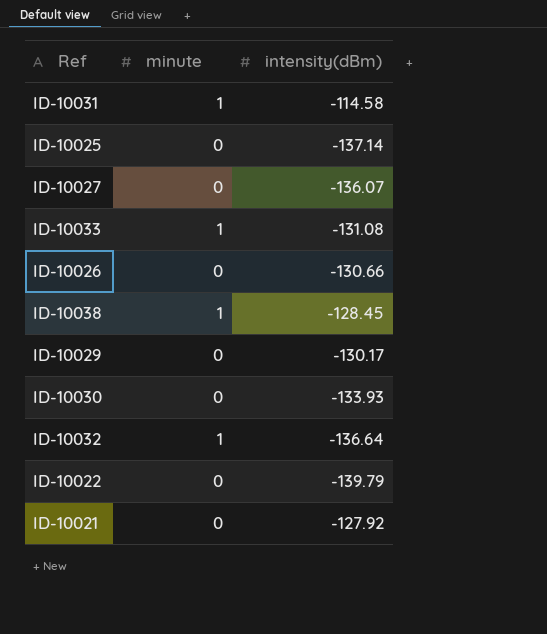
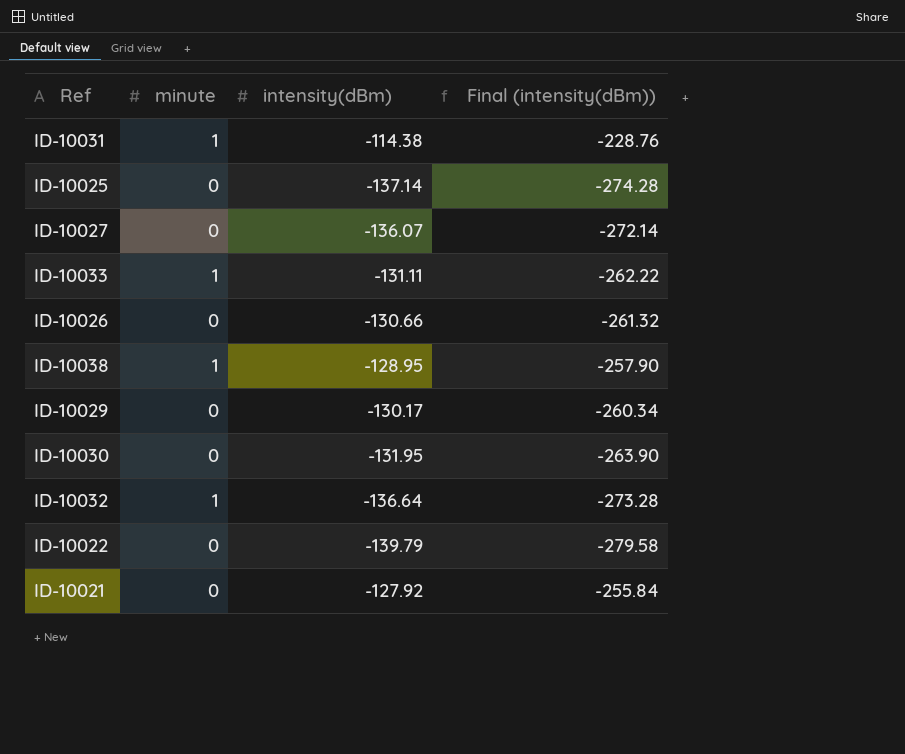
column Final (intensity(dBm)) | formula: none -> [intensity(dBm)] * 2
ID-10031 | intensity(dBm): -114.58 -> -114.38
ID-10033 | intensity(dBm): -131.08 -> -131.11
ID-10038 | intensity(dBm): -128.45 -> -128.95
ID-10030 | intensity(dBm): -133.93 -> -131.95

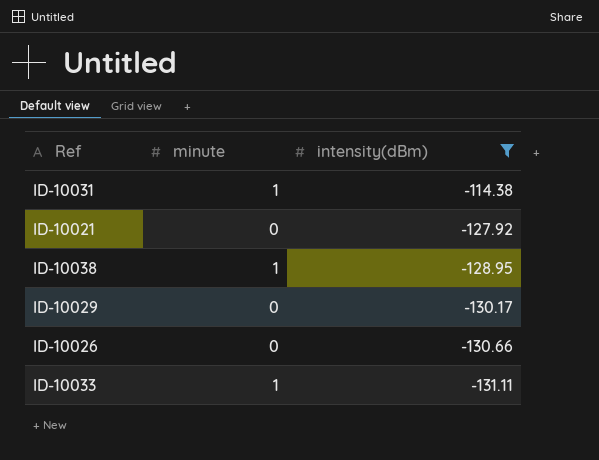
filter: none -> intensity(dBm) >= -131.11
row order: none -> intensity(dBm) descending
column Final (intensity(dBm)) | formula: [intensity(dBm)] * 2 -> none

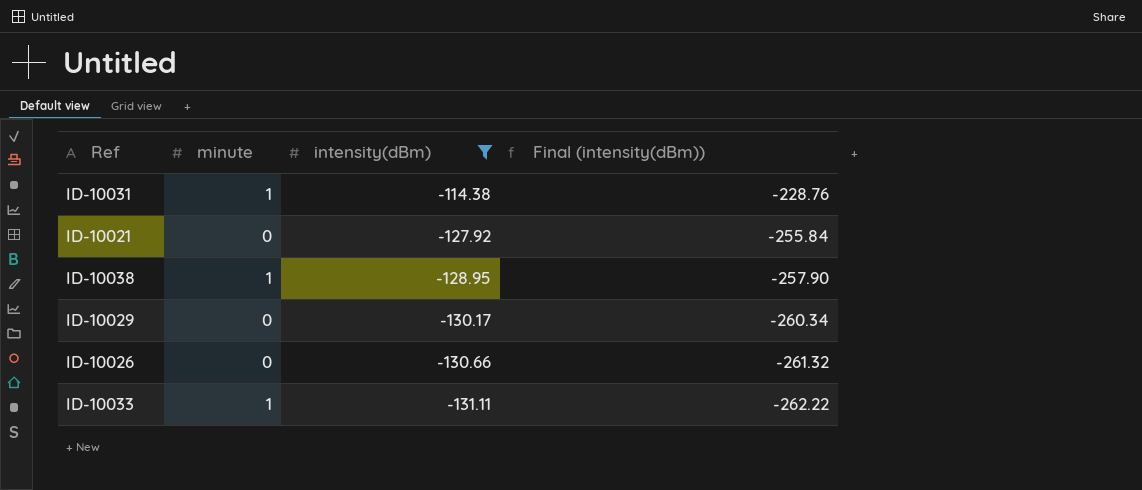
column Final (intensity(dBm)) | formula: none -> [intensity(dBm)] * 2

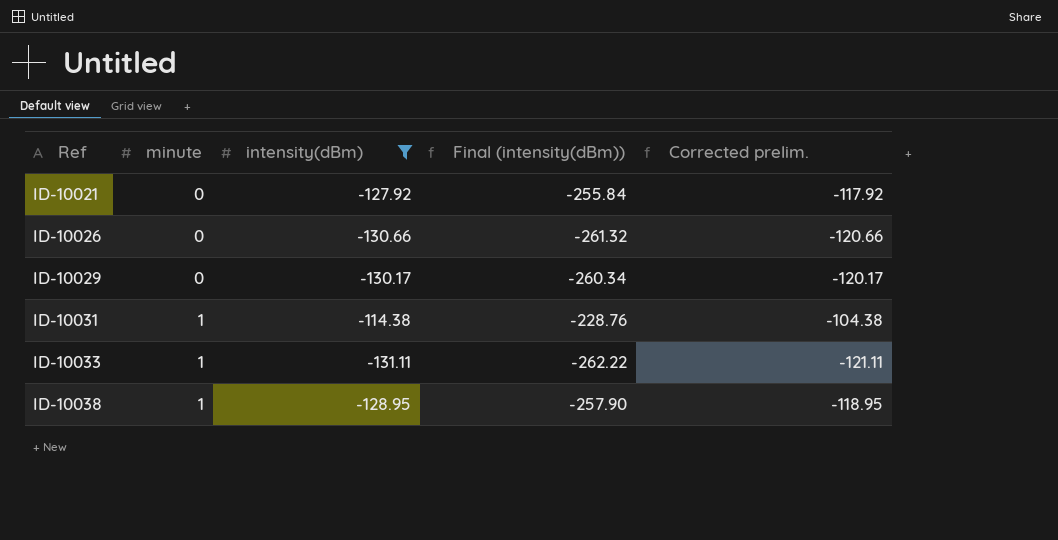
row order: intensity(dBm) descending -> Ref ascending
column Corrected prelim. | formula: none -> [intensity(dBm)] + 10

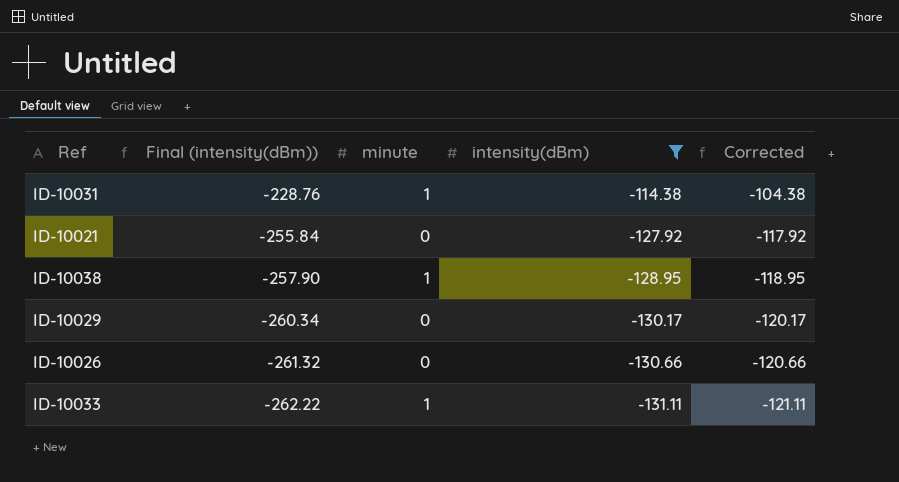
row order: Ref ascending -> Final (intensity(dBm)) descending
column Final (intensity(dBm)) | position: 4 -> 2
column name: Corrected prelim. -> Corrected

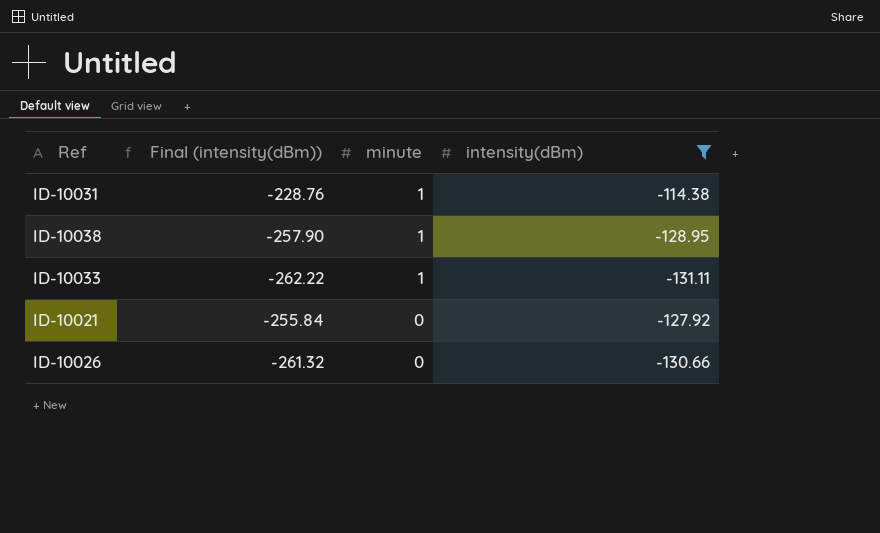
row order: Final (intensity(dBm)) descending -> minute descending
column Corrected | formula: [intensity(dBm)] + 10 -> none
row ID-10029: -260.34 | 0 | -130.17 | -120.17 -> none

